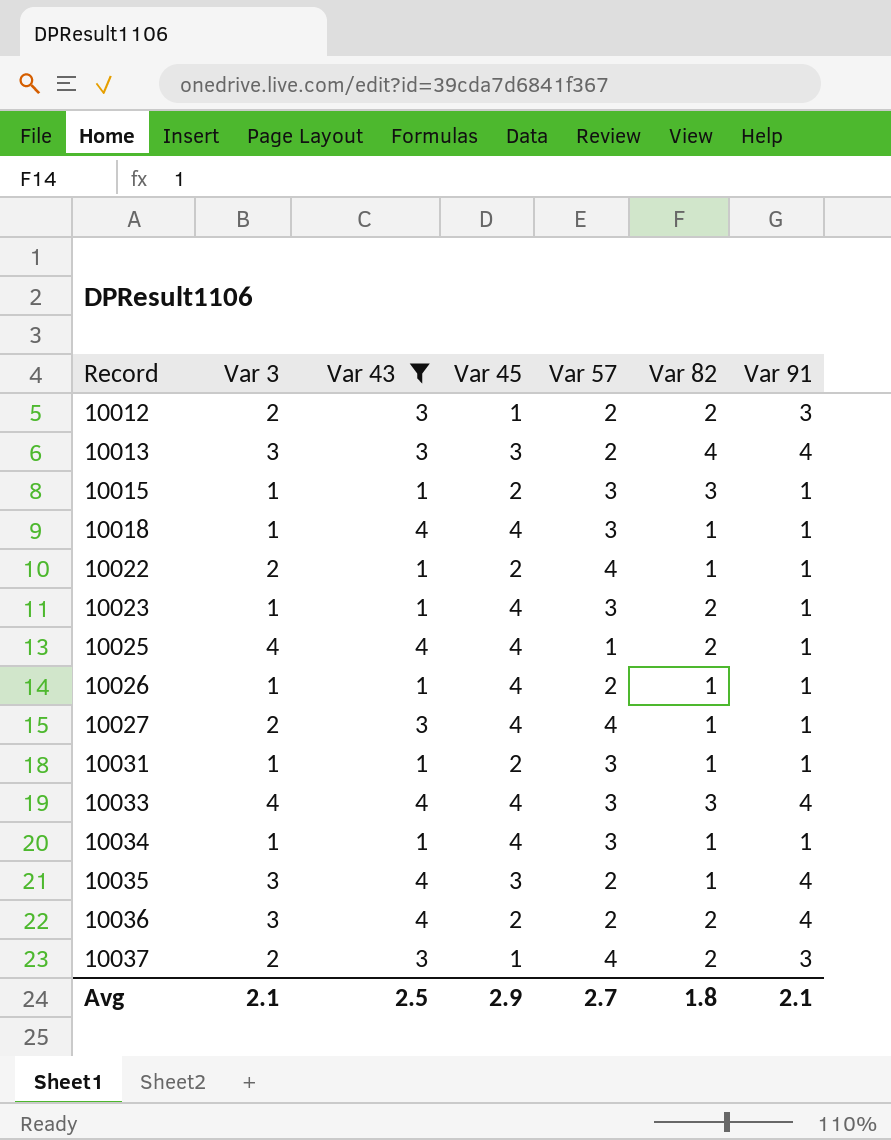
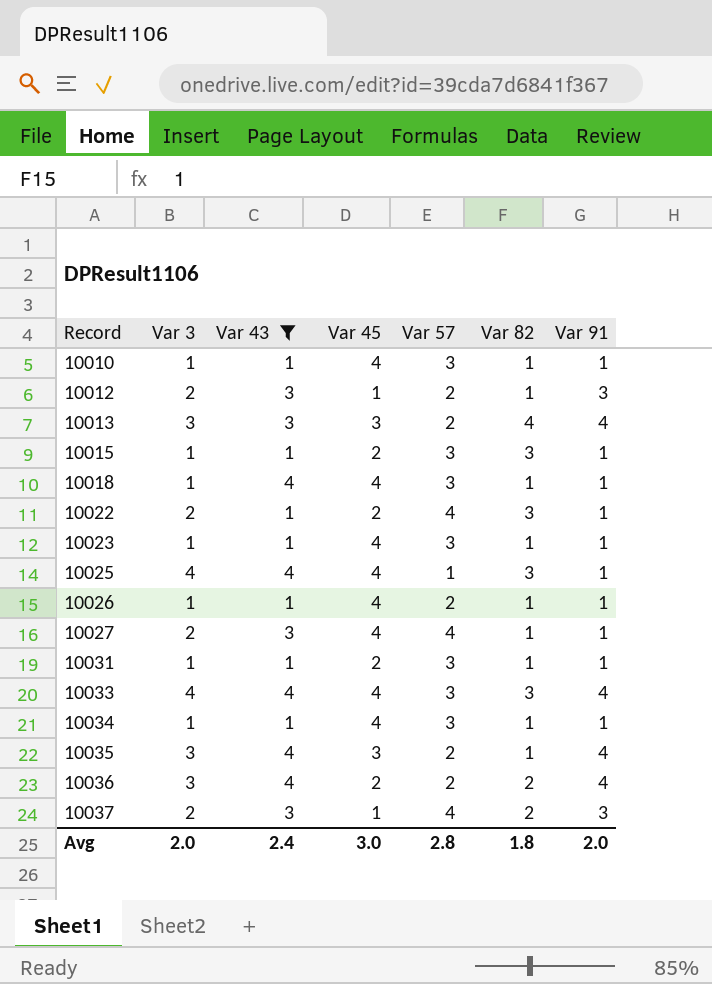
row 10010: none -> 1 | 1 | 4 | 3 | 1 | 1
10012 | Var 82: 2 -> 1
10022 | Var 82: 1 -> 3
10023 | Var 82: 2 -> 1
10025 | Var 82: 2 -> 3
Avg | Var 3: 2.1 -> 2.0
Avg | Var 43: 2.5 -> 2.4
Avg | Var 45: 2.9 -> 3.0
Avg | Var 57: 2.7 -> 2.8
Avg | Var 91: 2.1 -> 2.0

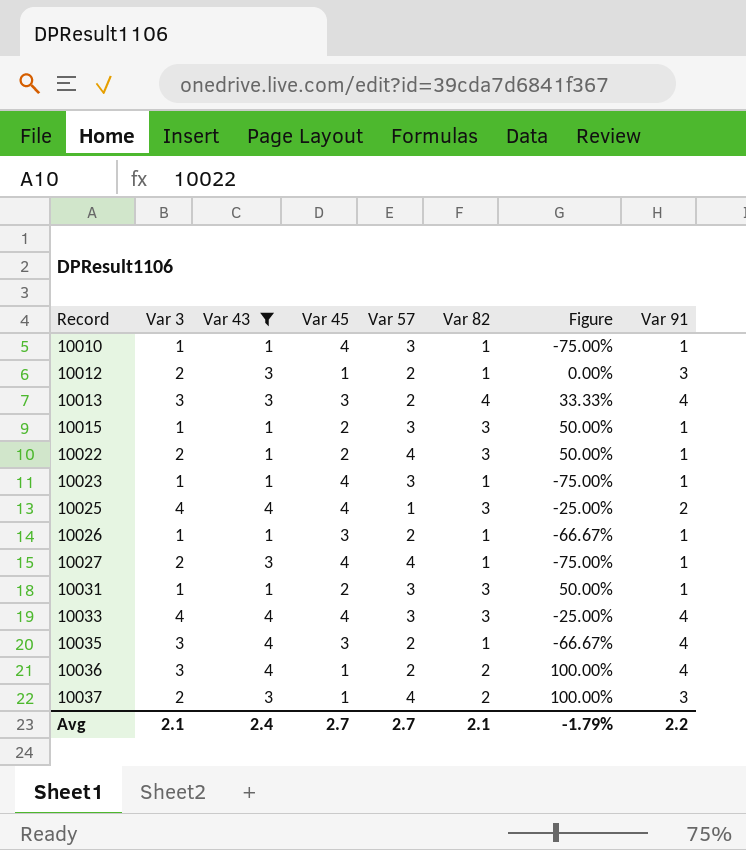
column Figure | formula: none -> ([Var 82] - [Var 45]) / [Var 45]
row 10018: 1 | 4 | 4 | 3 | 1 | 1 -> none
row 10034: 1 | 1 | 4 | 3 | 1 | 1 -> none
10025 | Var 91: 1 -> 2
10026 | Var 45: 4 -> 3
10031 | Var 82: 1 -> 3
10036 | Var 45: 2 -> 1
Avg | Var 3: 2.0 -> 2.1
Avg | Var 45: 3.0 -> 2.7
Avg | Var 57: 2.8 -> 2.7
Avg | Var 82: 1.8 -> 2.1
Avg | Var 91: 2.0 -> 2.2

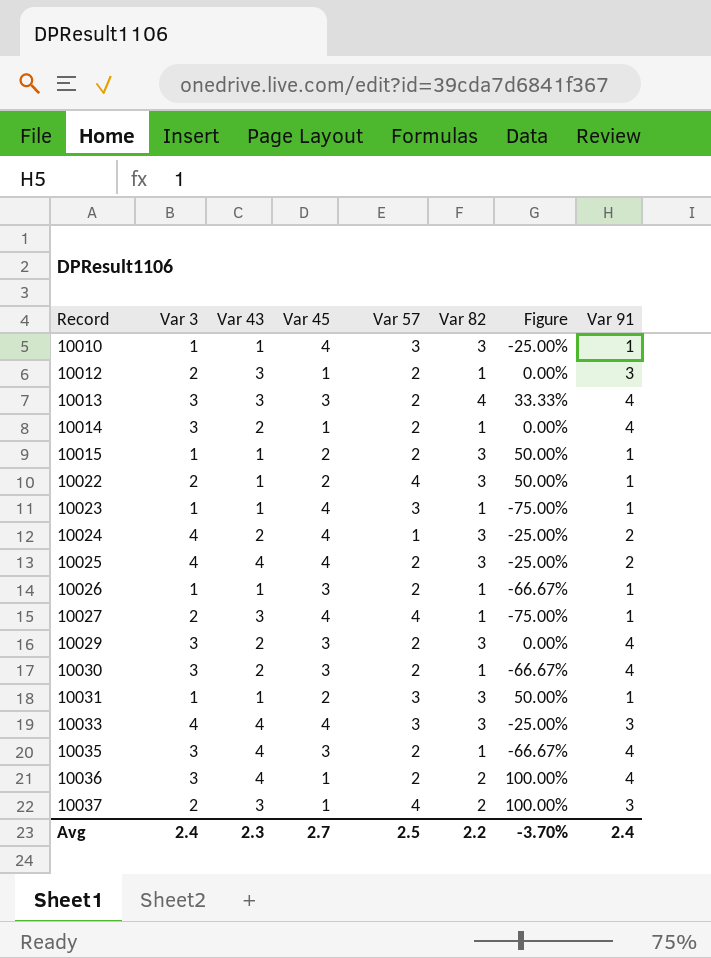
filter: Var 43 != 2 -> none
10010 | Var 82: 1 -> 3
10010 | Figure: -75.00% -> -25.00%
10015 | Var 57: 3 -> 2
10025 | Var 57: 1 -> 2
10033 | Var 91: 4 -> 3
Avg | Var 3: 2.1 -> 2.4
Avg | Var 43: 2.4 -> 2.3
Avg | Var 57: 2.7 -> 2.5
Avg | Var 82: 2.1 -> 2.2
Avg | Figure: -1.79% -> -3.70%
Avg | Var 91: 2.2 -> 2.4

